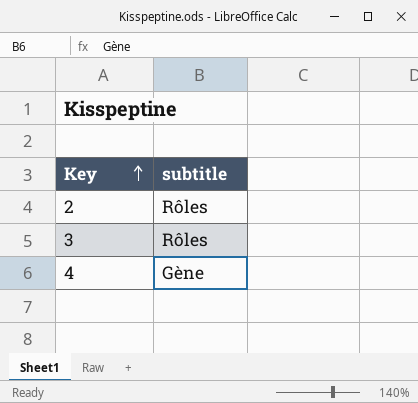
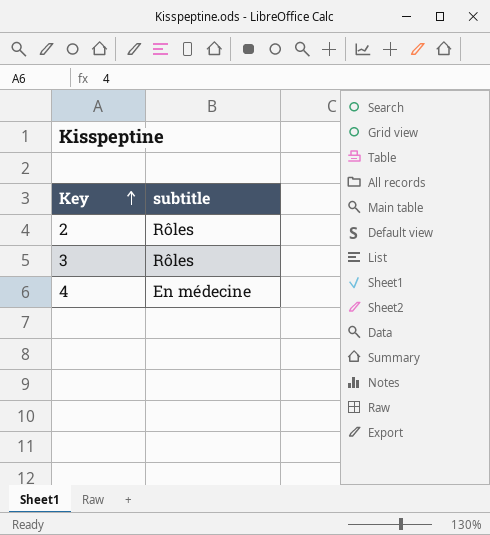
4 | subtitle: Gène -> En médecine

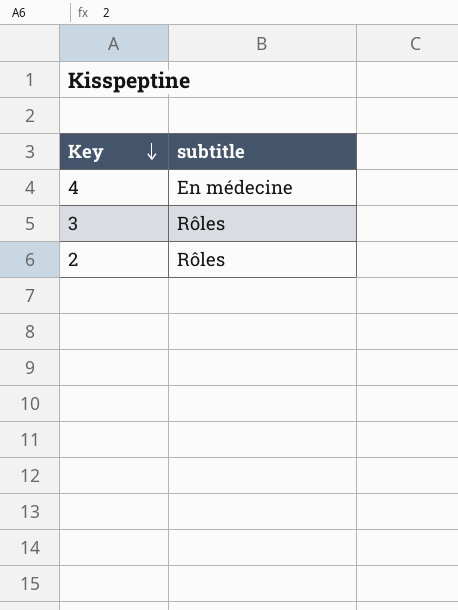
row order: Key ascending -> Key descending

